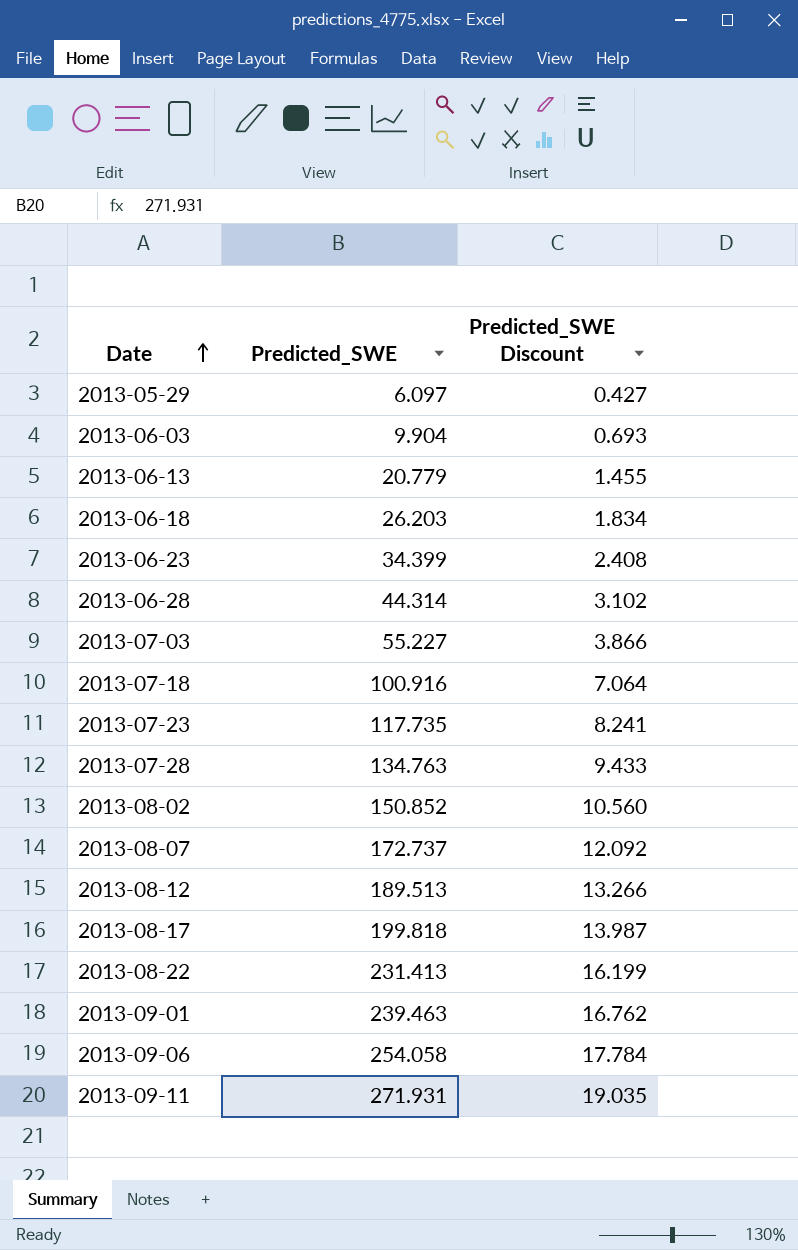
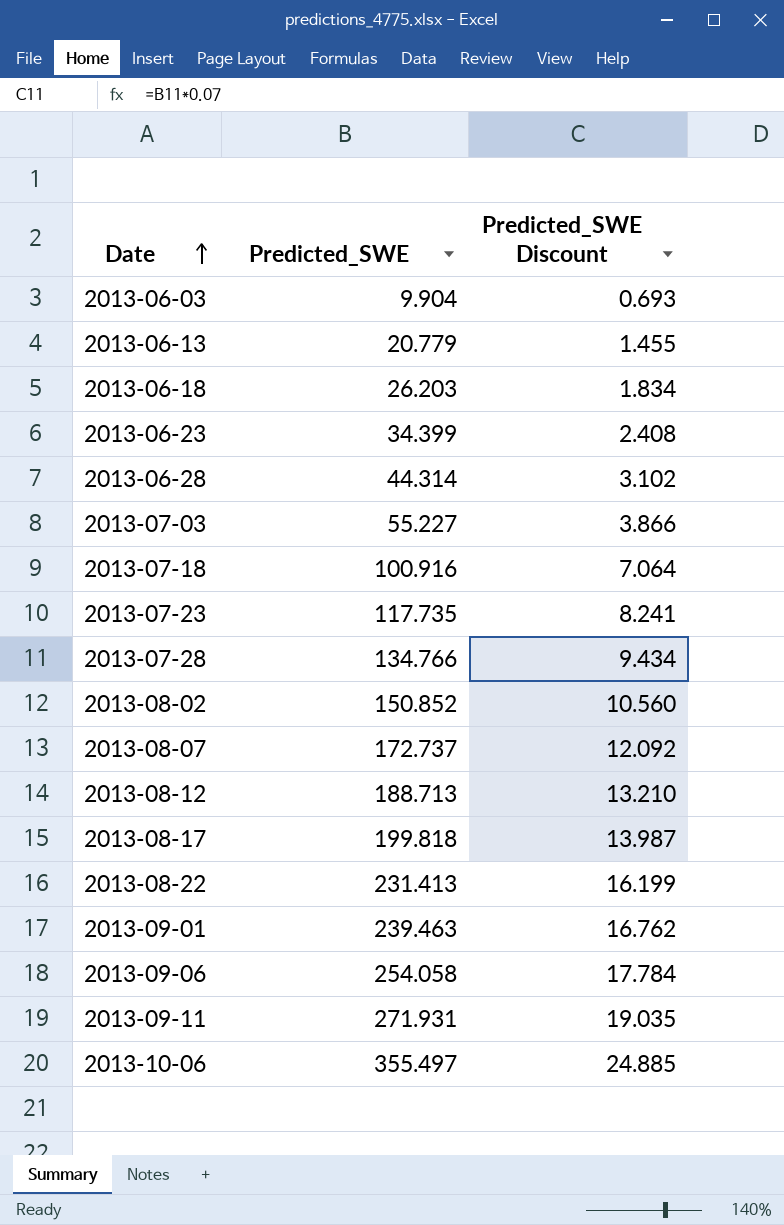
row 2013-05-29: 6.097 | 0.427 -> none
2013-07-28 | Predicted_SWE: 134.763 -> 134.766
2013-07-28 | Predicted_SWE Discount: 9.433 -> 9.434
2013-08-12 | Predicted_SWE: 189.513 -> 188.713
2013-08-12 | Predicted_SWE Discount: 13.266 -> 13.210
row 2013-10-06: none -> 355.497 | 24.885

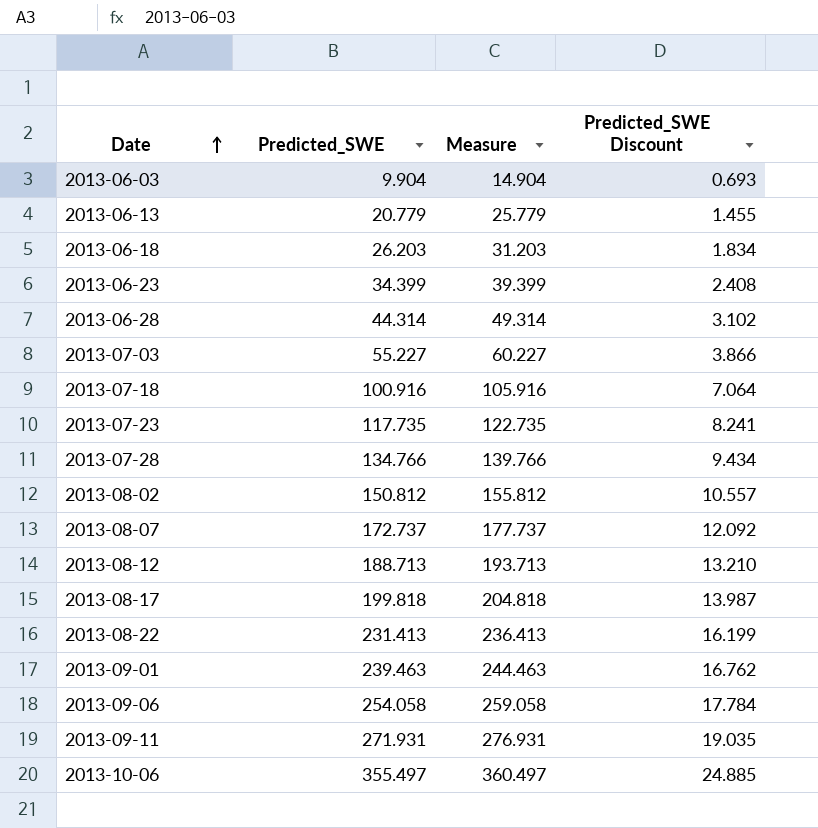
column Measure | formula: none -> [Predicted_SWE] + 5
2013-08-02 | Predicted_SWE: 150.852 -> 150.812
2013-08-02 | Predicted_SWE Discount: 10.560 -> 10.557

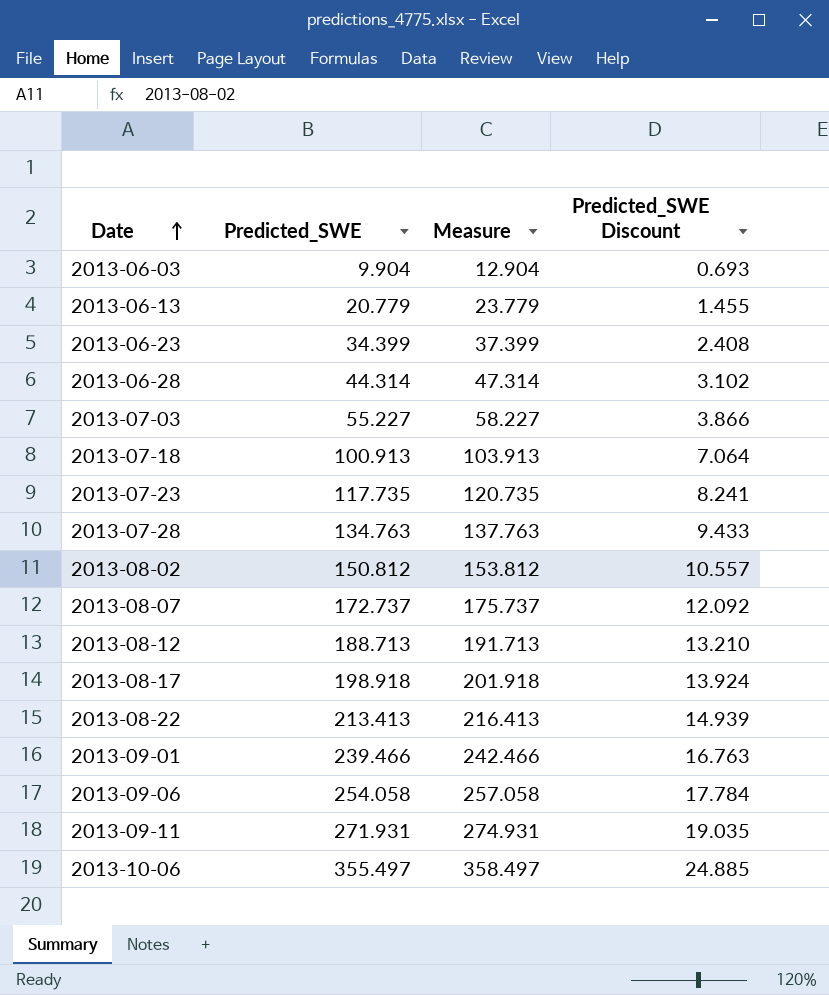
column Measure | formula: [Predicted_SWE] + 5 -> [Predicted_SWE] + 3
row 2013-06-18: 26.203 | 31.203 | 1.834 -> none
2013-07-18 | Predicted_SWE: 100.916 -> 100.913
2013-07-28 | Predicted_SWE: 134.766 -> 134.763
2013-07-28 | Predicted_SWE Discount: 9.434 -> 9.433
2013-08-17 | Predicted_SWE: 199.818 -> 198.918
2013-08-17 | Predicted_SWE Discount: 13.987 -> 13.924
2013-08-22 | Predicted_SWE: 231.413 -> 213.413
2013-08-22 | Predicted_SWE Discount: 16.199 -> 14.939
2013-09-01 | Predicted_SWE: 239.463 -> 239.466
2013-09-01 | Predicted_SWE Discount: 16.762 -> 16.763

